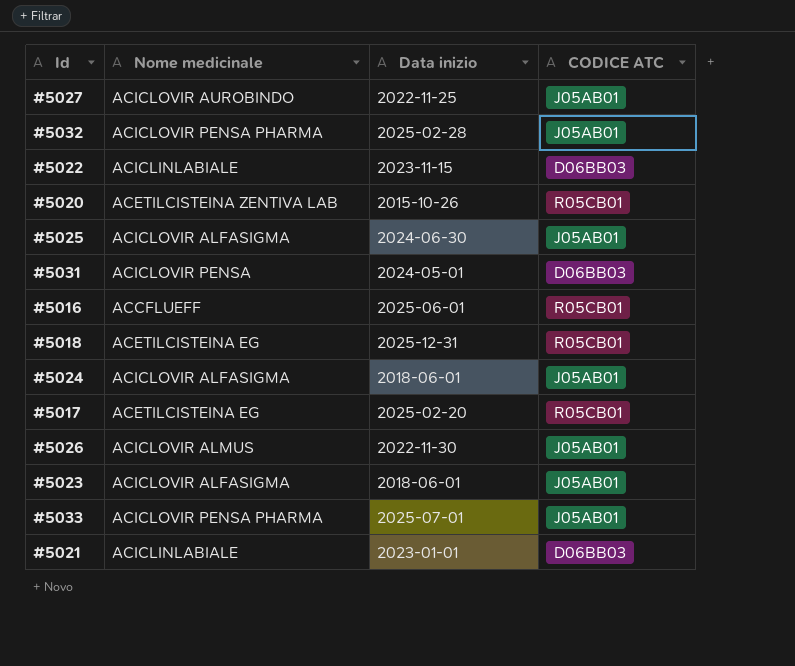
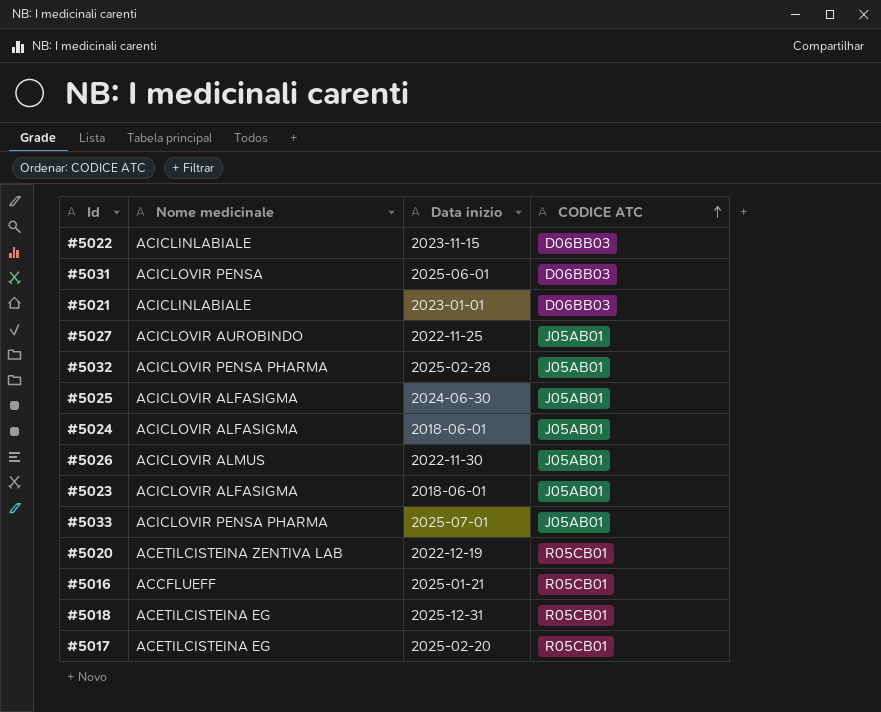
row order: none -> CODICE ATC ascending
#5031 | Data inizio: 2024-05-01 -> 2025-06-01
#5020 | Data inizio: 2015-10-26 -> 2022-12-19
#5016 | Data inizio: 2025-06-01 -> 2025-01-21

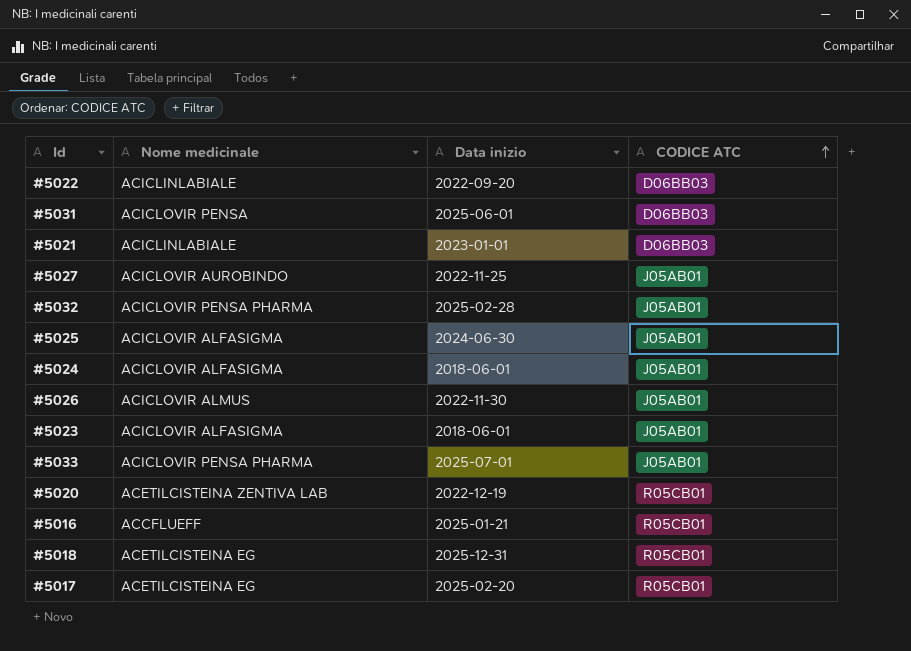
#5022 | Data inizio: 2023-11-15 -> 2022-09-20

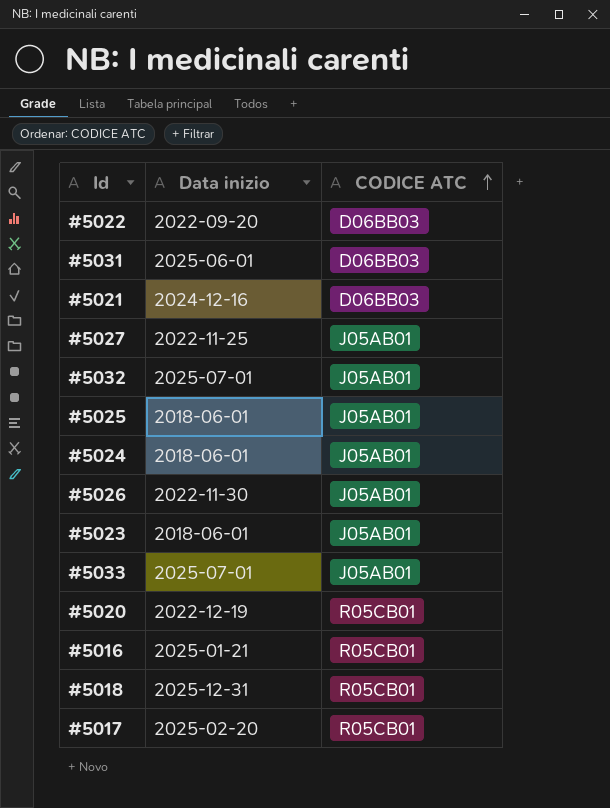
column Nome medicinale | position: 2 -> none
#5021 | Data inizio: 2023-01-01 -> 2024-12-16
#5032 | Data inizio: 2025-02-28 -> 2025-07-01
#5025 | Data inizio: 2024-06-30 -> 2018-06-01

